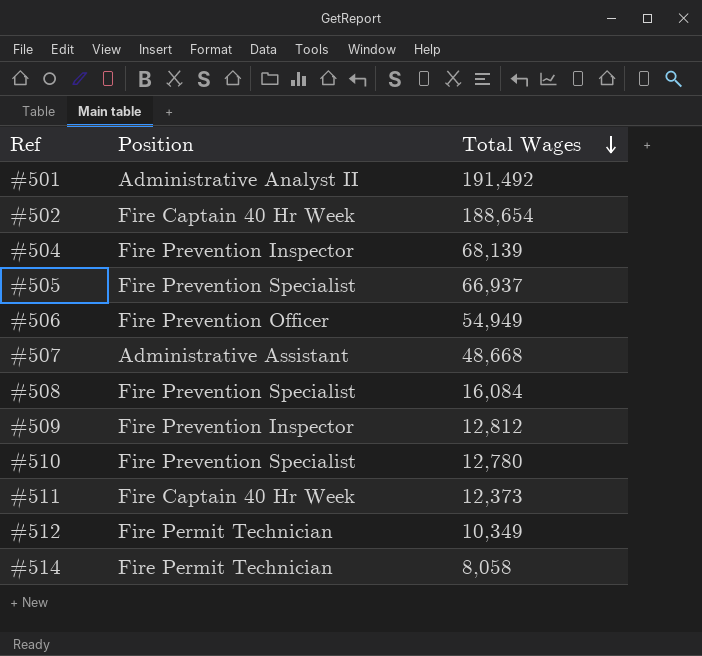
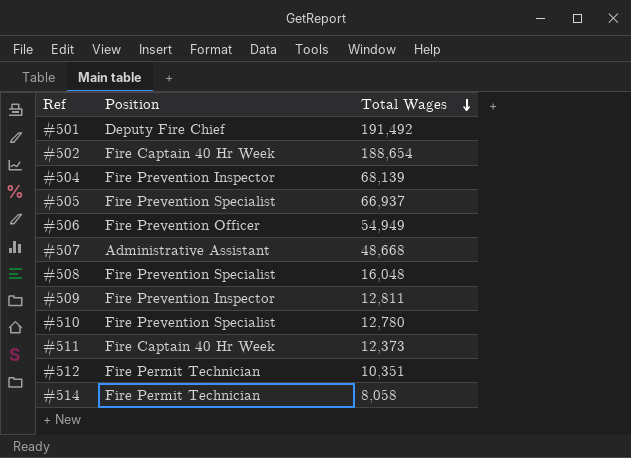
#501 | Position: Administrative Analyst II -> Deputy Fire Chief
#508 | Total Wages: 16,084 -> 16,048
#509 | Total Wages: 12,812 -> 12,811
#512 | Total Wages: 10,349 -> 10,351

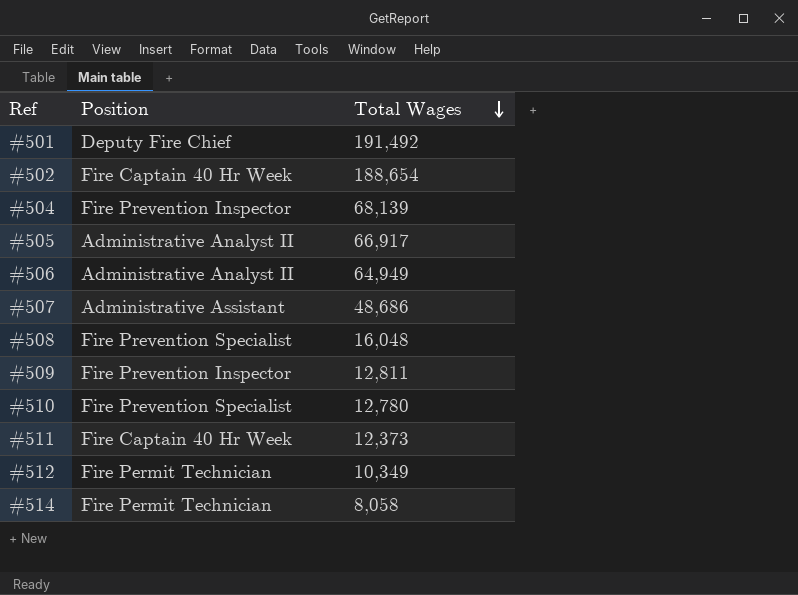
#505 | Position: Fire Prevention Specialist -> Administrative Analyst II
#505 | Total Wages: 66,937 -> 66,917
#506 | Position: Fire Prevention Officer -> Administrative Analyst II
#506 | Total Wages: 54,949 -> 64,949
#507 | Total Wages: 48,668 -> 48,686
#512 | Total Wages: 10,351 -> 10,349

